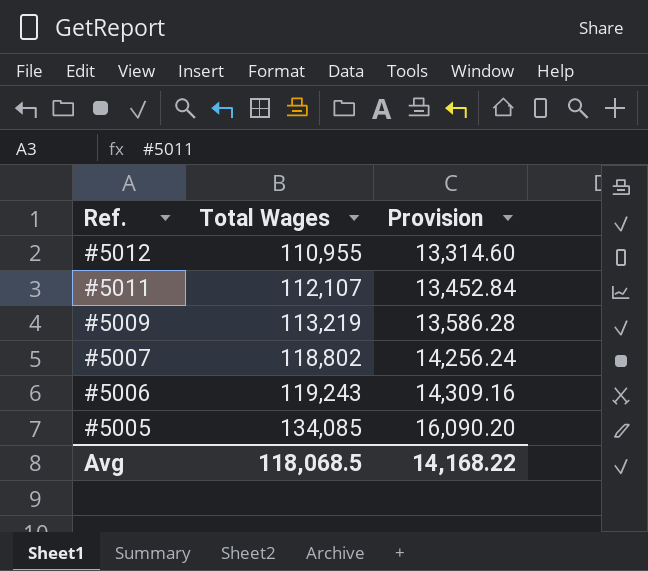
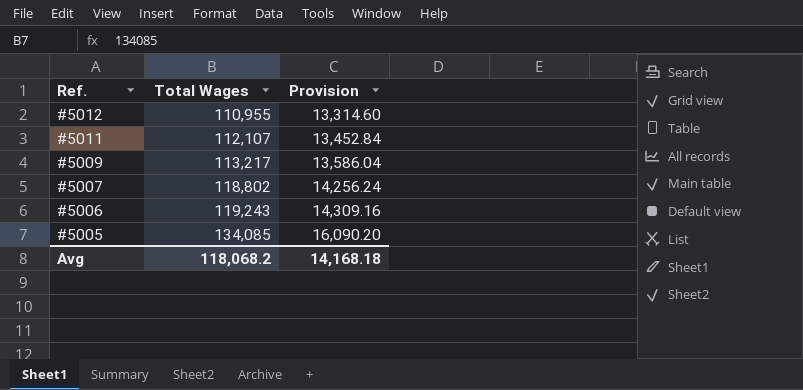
#5009 | Total Wages: 113,219 -> 113,217
#5009 | Provision: 13,586.28 -> 13,586.04
Avg | Total Wages: 118,068.5 -> 118,068.2
Avg | Provision: 14,168.22 -> 14,168.18

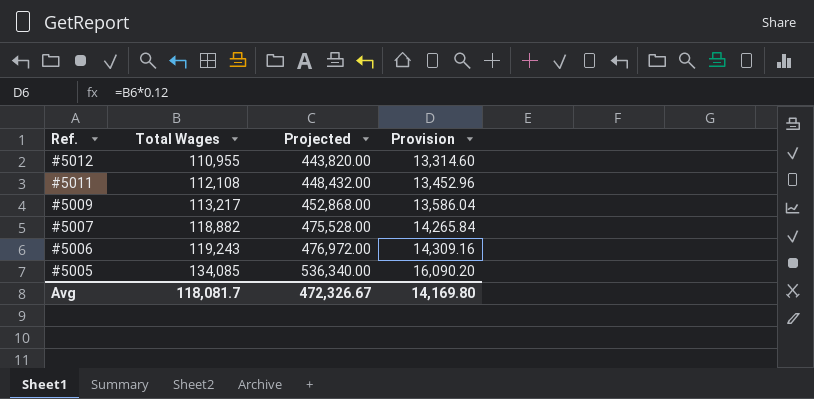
column Projected | formula: none -> [Total Wages] * 4
#5011 | Total Wages: 112,107 -> 112,108
#5011 | Provision: 13,452.84 -> 13,452.96
#5007 | Total Wages: 118,802 -> 118,882
#5007 | Provision: 14,256.24 -> 14,265.84
Avg | Total Wages: 118,068.2 -> 118,081.7
Avg | Provision: 14,168.18 -> 14,169.80

